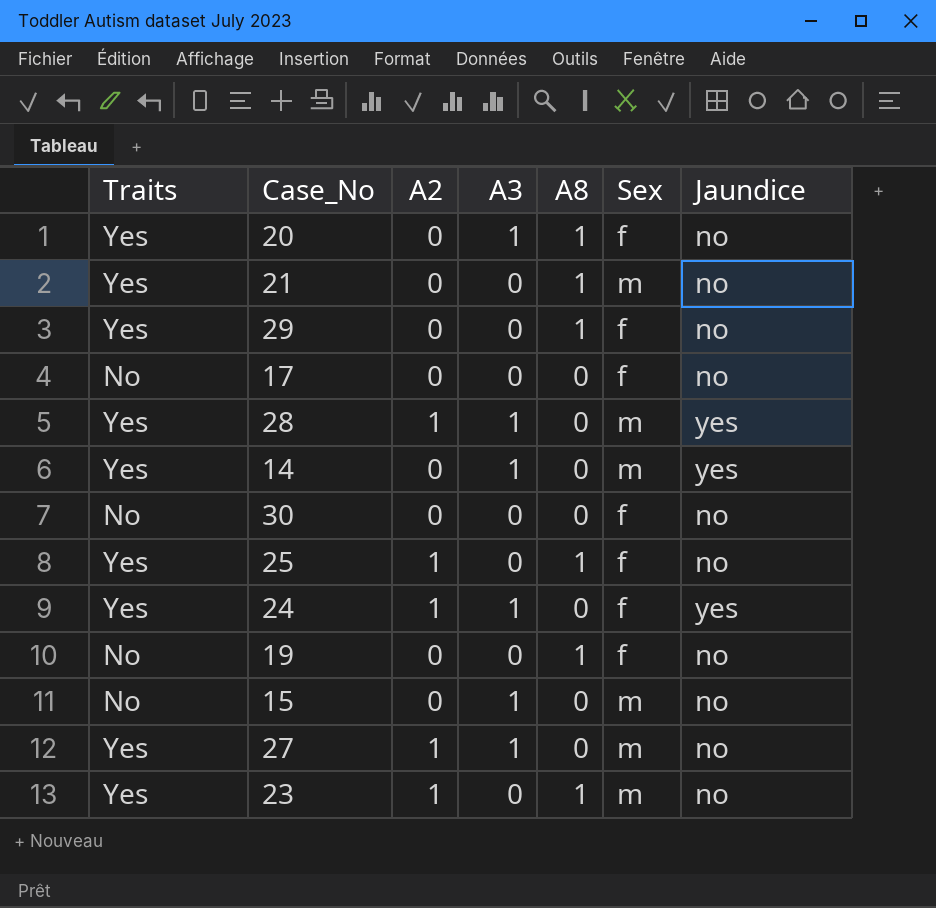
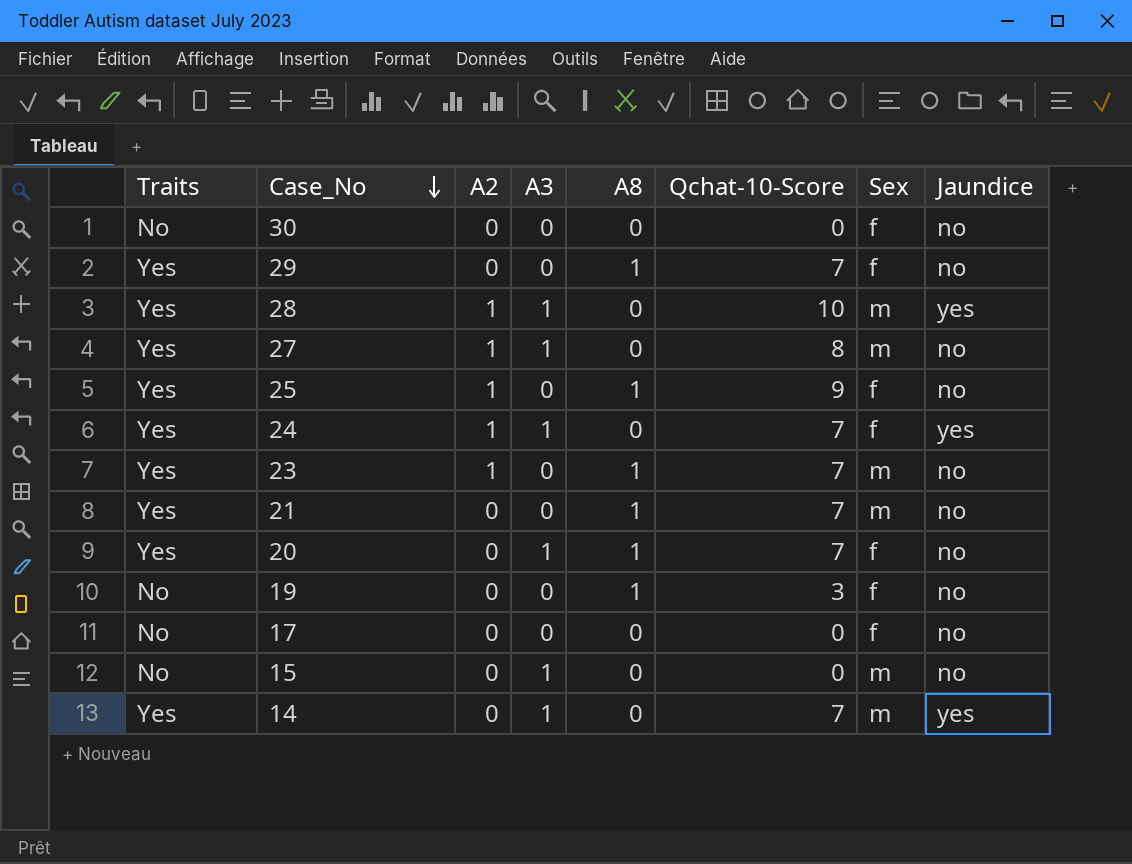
row order: none -> Case_No descending
column Qchat-10-Score | position: none -> 6

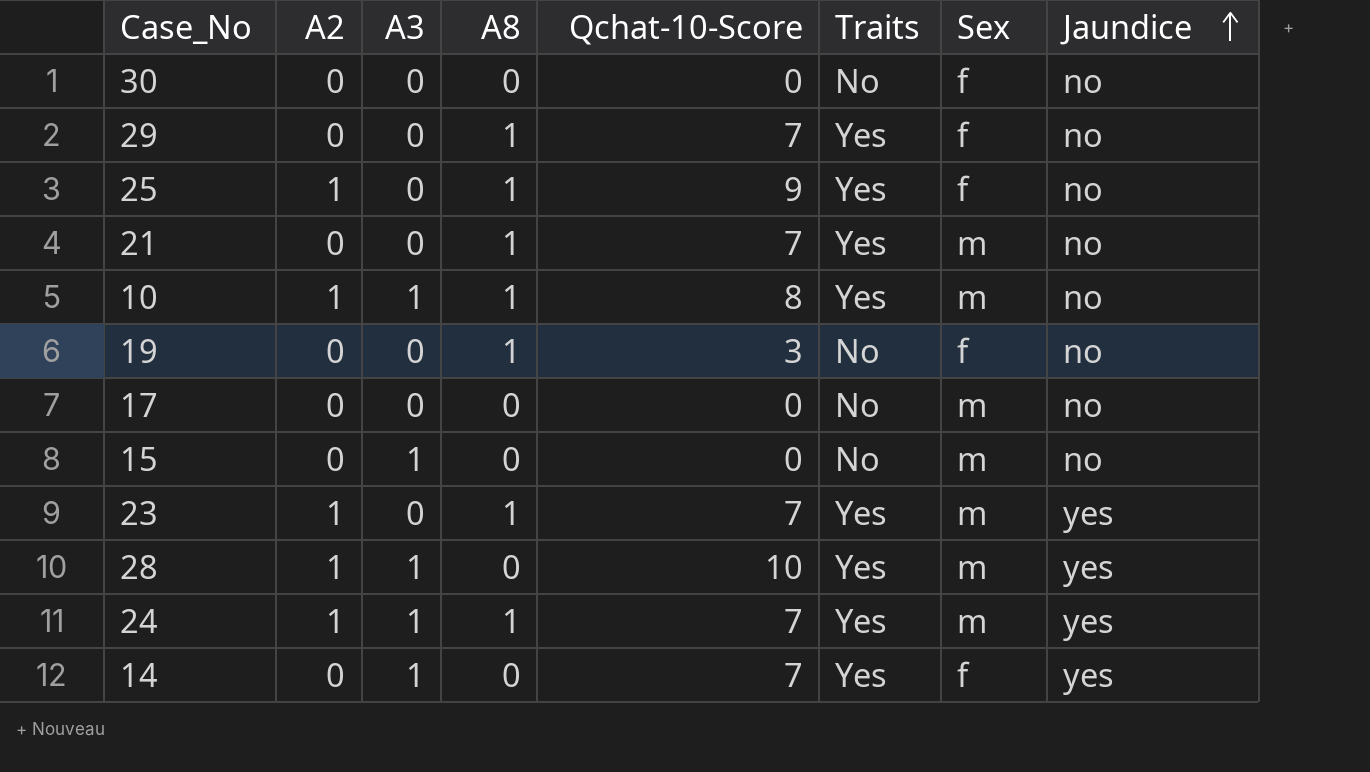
row order: Case_No descending -> Jaundice ascending
column Traits | position: 1 -> 6
row 27: Yes | 1 | 1 | 0 | 8 | m | no -> none
row 20: Yes | 0 | 1 | 1 | 7 | f | no -> none
row 10: none -> 1 | 1 | 1 | 8 | Yes | m | no
17 | Sex: f -> m
23 | Jaundice: no -> yes
24 | A8: 0 -> 1
24 | Sex: f -> m
14 | Sex: m -> f

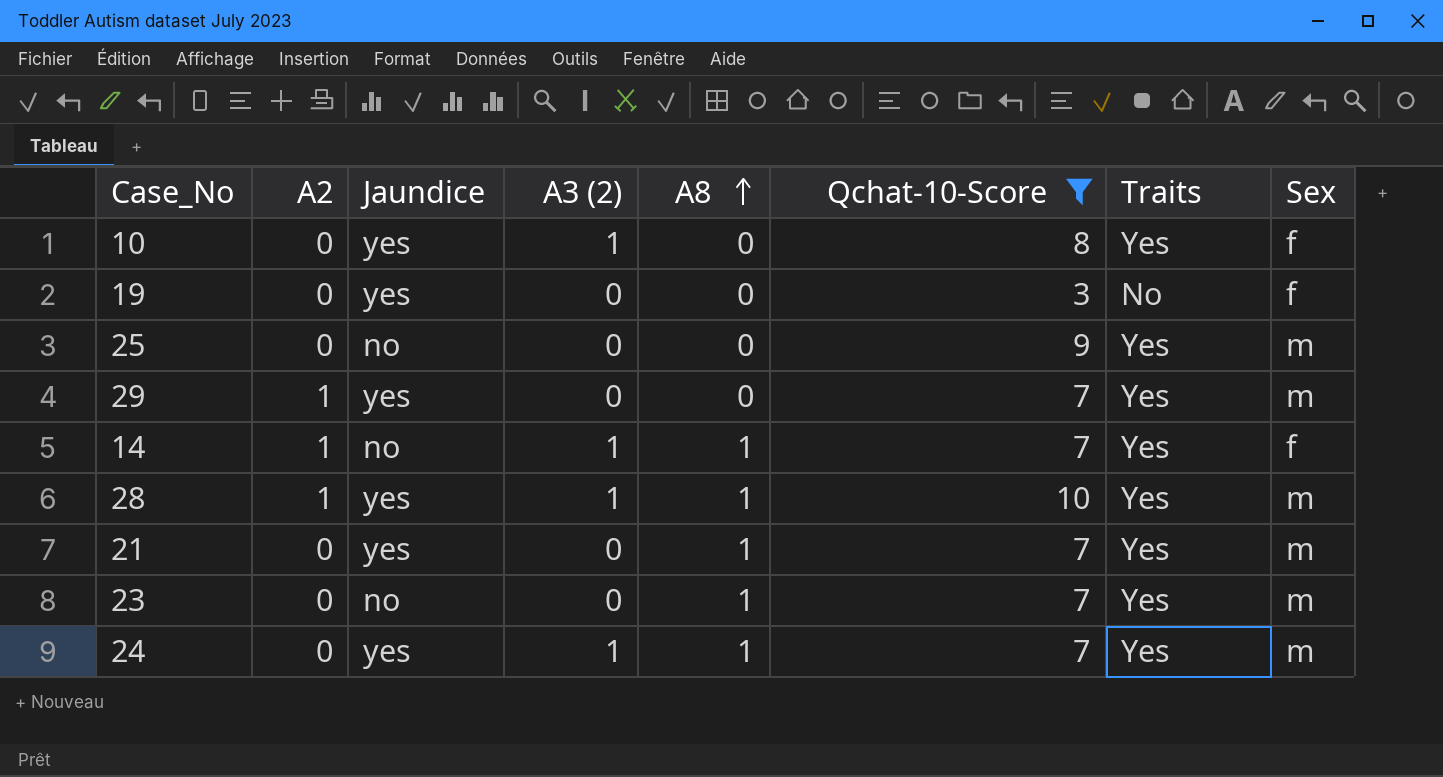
filter: none -> Qchat-10-Score != 0
row order: Jaundice ascending -> A8 ascending
column Jaundice | position: 8 -> 3
column name: A3 -> A3 (2)
10 | A2: 1 -> 0
10 | Jaundice: no -> yes
10 | A8: 1 -> 0
10 | Sex: m -> f
19 | Jaundice: no -> yes
19 | A8: 1 -> 0
25 | A2: 1 -> 0
25 | A8: 1 -> 0
25 | Sex: f -> m
29 | A2: 0 -> 1
29 | Jaundice: no -> yes
29 | A8: 1 -> 0
29 | Sex: f -> m
14 | A2: 0 -> 1
14 | Jaundice: yes -> no
14 | A8: 0 -> 1
28 | A8: 0 -> 1
21 | Jaundice: no -> yes
23 | A2: 1 -> 0
23 | Jaundice: yes -> no
24 | A2: 1 -> 0

